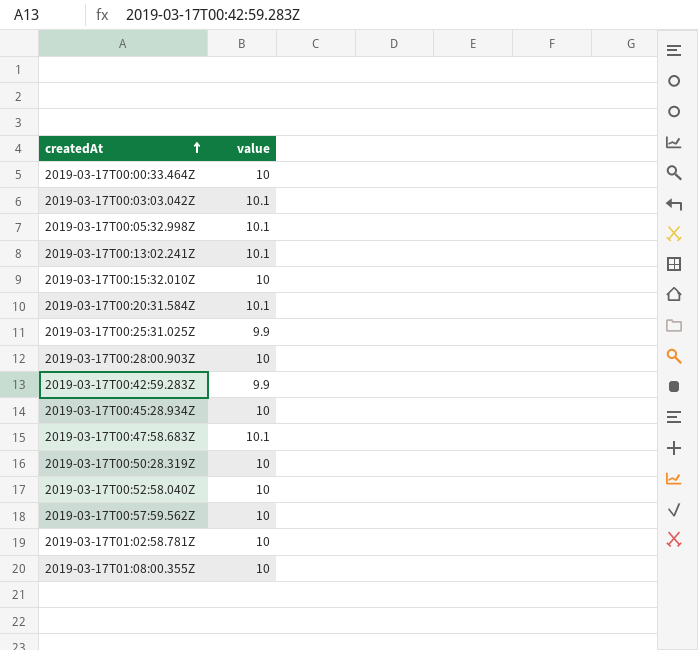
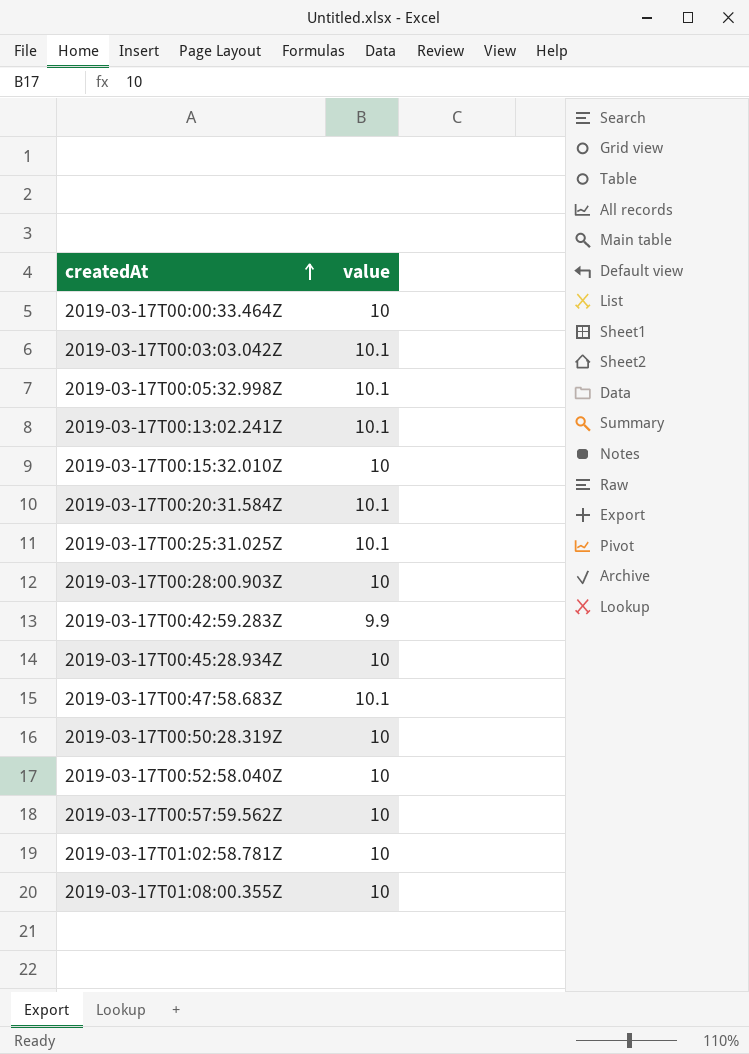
2019-03-17T00:25:31.025Z | value: 9.9 -> 10.1

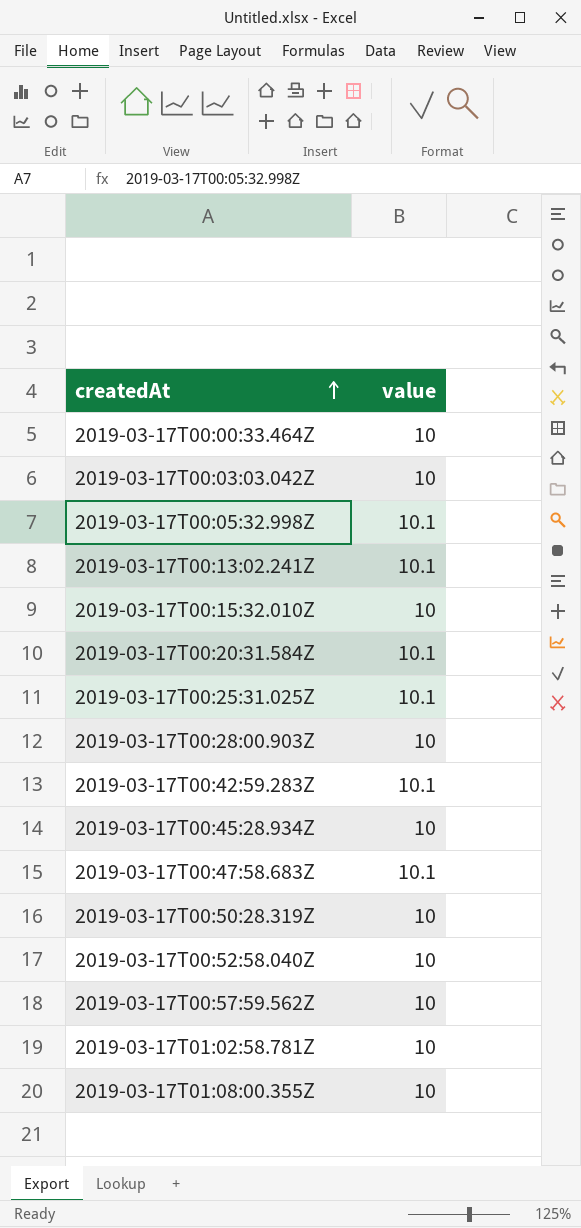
2019-03-17T00:03:03.042Z | value: 10.1 -> 10
2019-03-17T00:42:59.283Z | value: 9.9 -> 10.1

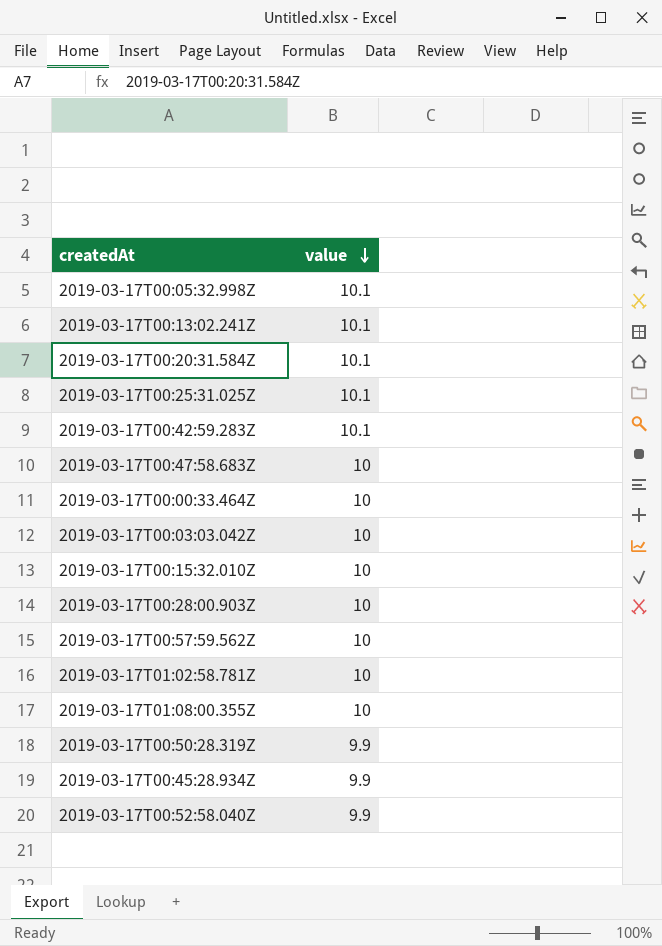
row order: createdAt ascending -> value descending
2019-03-17T00:47:58.683Z | value: 10.1 -> 10
2019-03-17T00:50:28.319Z | value: 10 -> 9.9
2019-03-17T00:45:28.934Z | value: 10 -> 9.9
2019-03-17T00:52:58.040Z | value: 10 -> 9.9

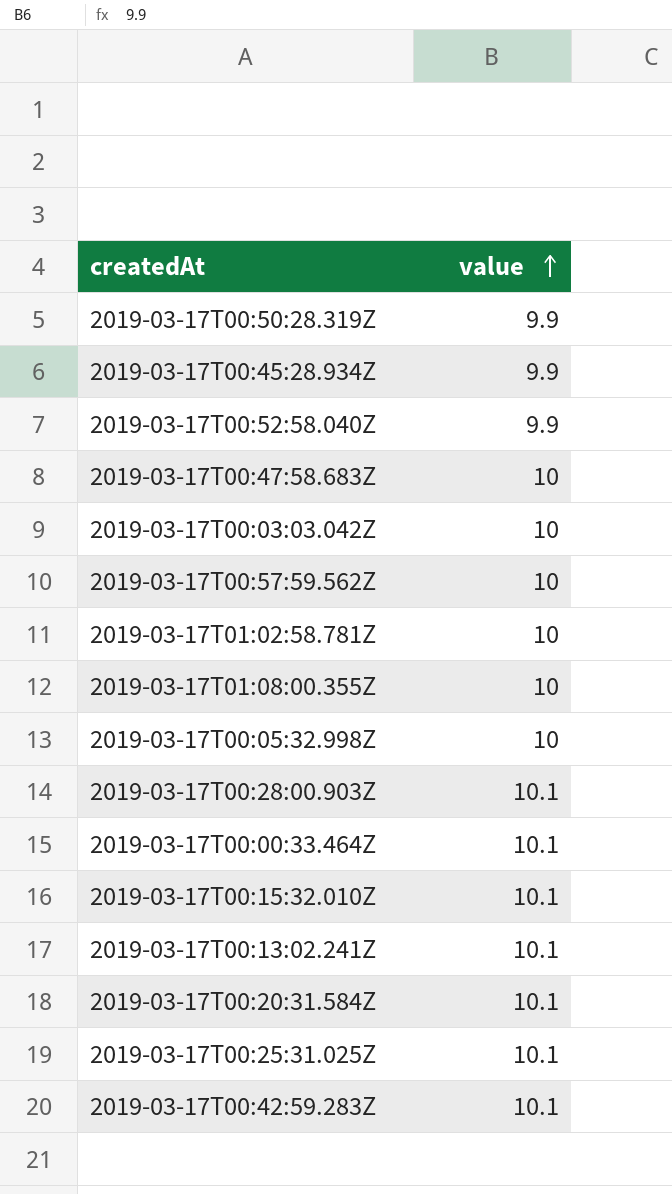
row order: value descending -> value ascending
2019-03-17T00:05:32.998Z | value: 10.1 -> 10
2019-03-17T00:28:00.903Z | value: 10 -> 10.1
2019-03-17T00:00:33.464Z | value: 10 -> 10.1
2019-03-17T00:15:32.010Z | value: 10 -> 10.1

